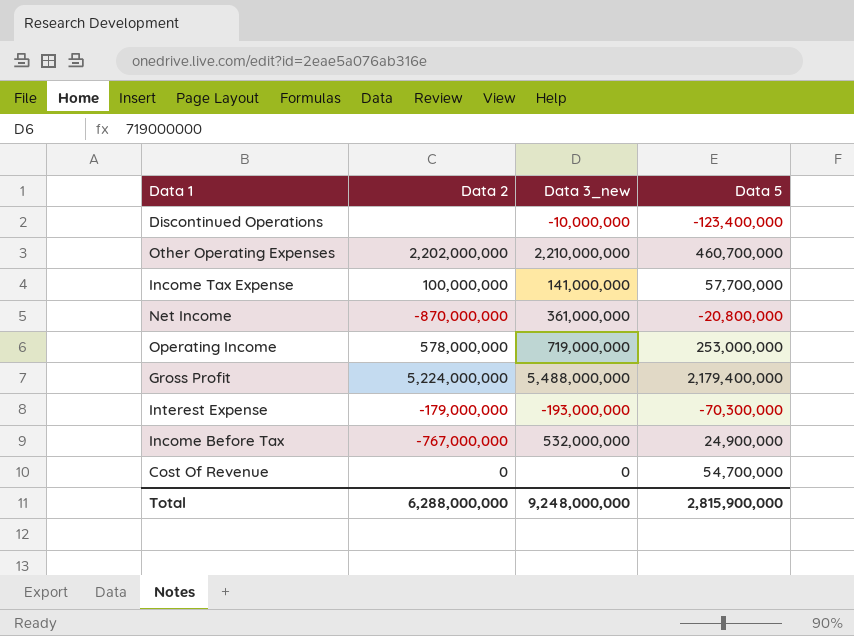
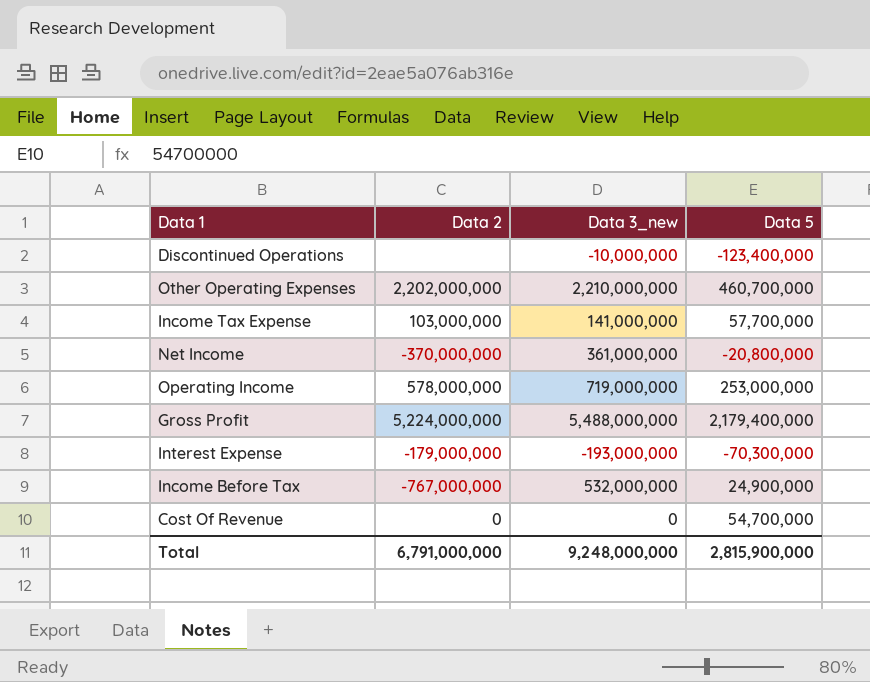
Income Tax Expense | Data 2: 100,000,000 -> 103,000,000
Net Income | Data 2: -870,000,000 -> -370,000,000
Total | Data 2: 6,288,000,000 -> 6,791,000,000

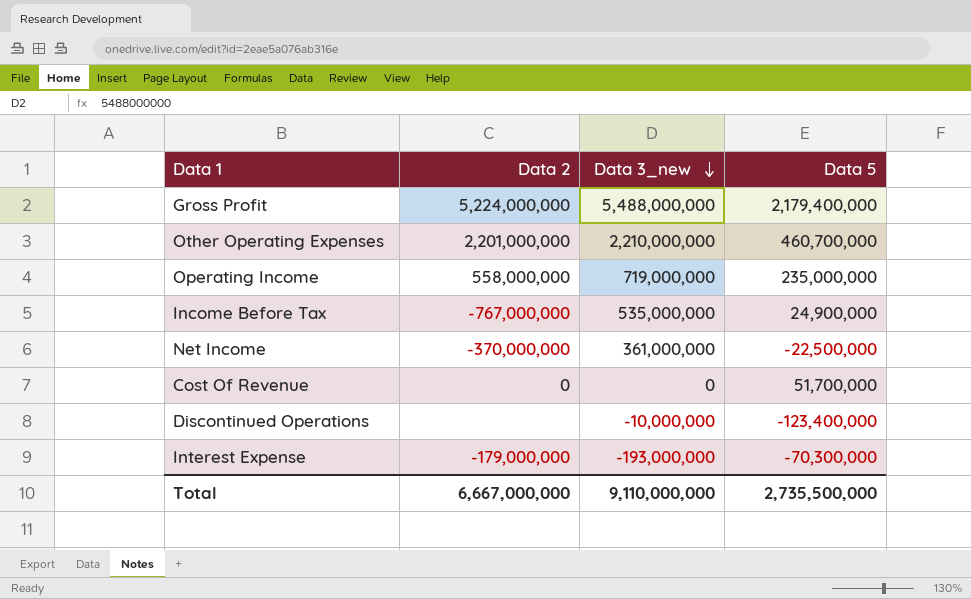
row order: none -> Data 3_new descending
row Income Tax Expense: 103,000,000 | 141,000,000 | 57,700,000 -> none
Other Operating Expenses | Data 2: 2,202,000,000 -> 2,201,000,000
Operating Income | Data 2: 578,000,000 -> 558,000,000
Operating Income | Data 5: 253,000,000 -> 235,000,000
Income Before Tax | Data 3_new: 532,000,000 -> 535,000,000
Net Income | Data 5: -20,800,000 -> -22,500,000
Cost Of Revenue | Data 5: 54,700,000 -> 51,700,000
Total | Data 2: 6,791,000,000 -> 6,667,000,000
Total | Data 3_new: 9,248,000,000 -> 9,110,000,000
Total | Data 5: 2,815,900,000 -> 2,735,500,000

